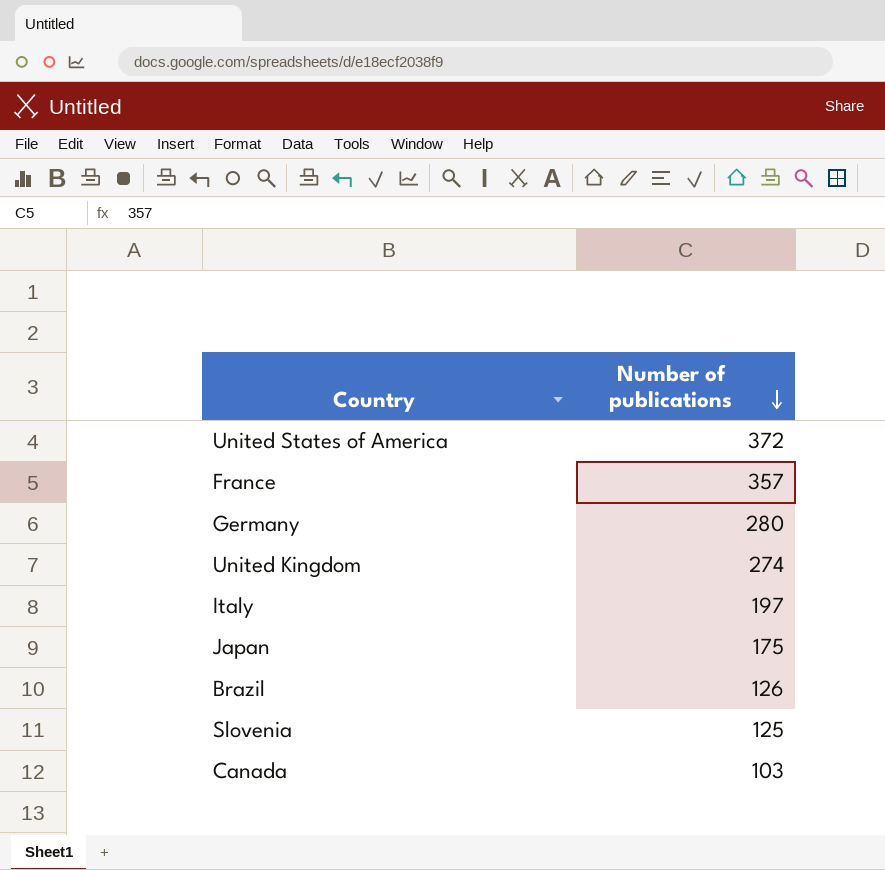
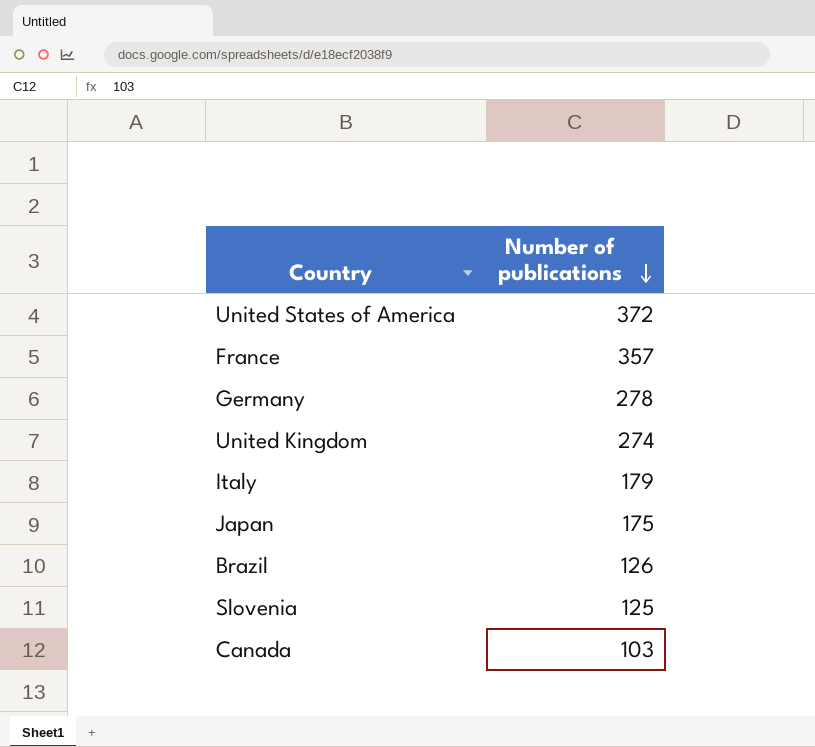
Germany | Number of publications: 280 -> 278
Italy | Number of publications: 197 -> 179

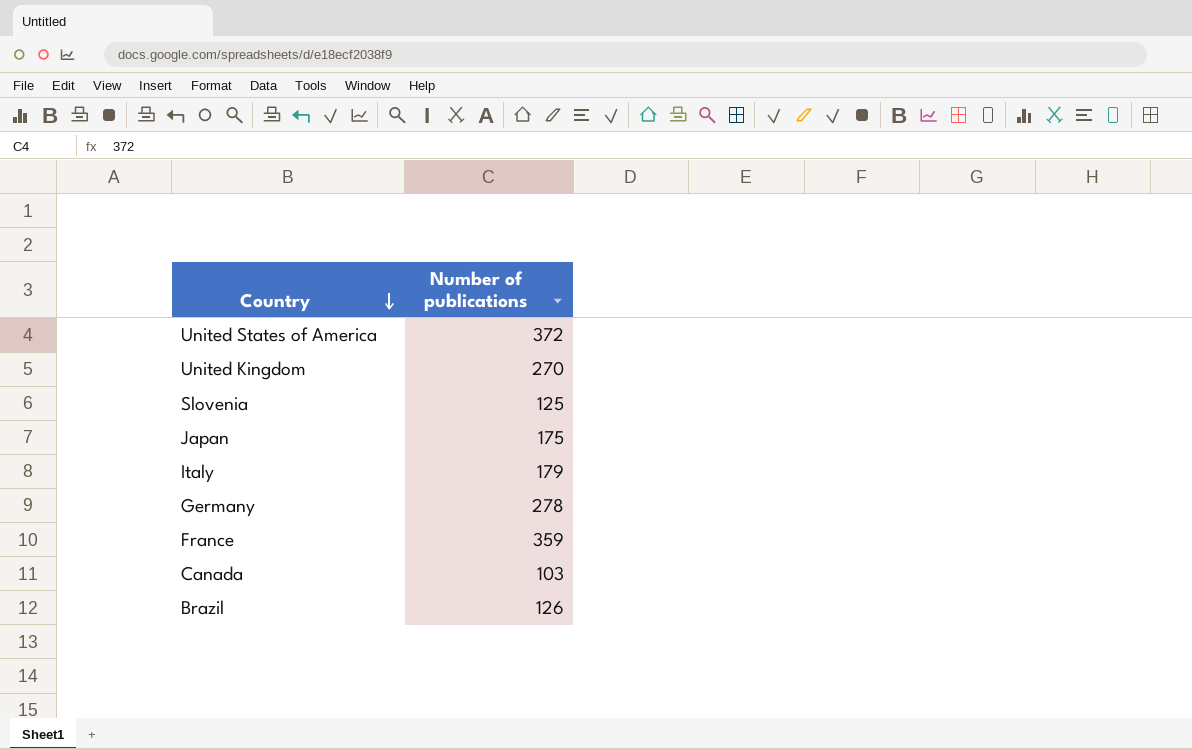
row order: Number of publications descending -> Country descending
United Kingdom | Number of publications: 274 -> 270
France | Number of publications: 357 -> 359

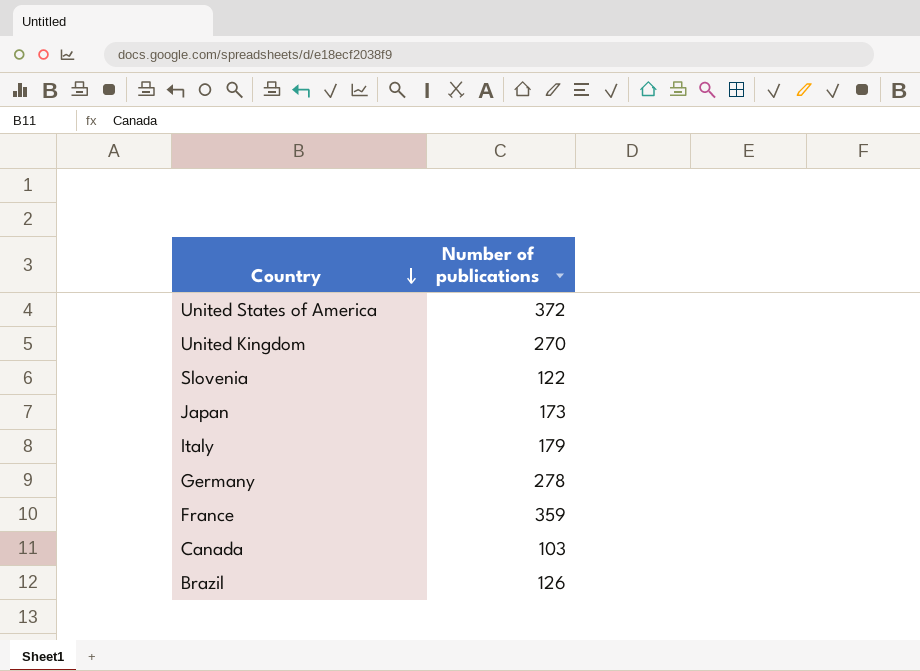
Slovenia | Number of publications: 125 -> 122
Japan | Number of publications: 175 -> 173

